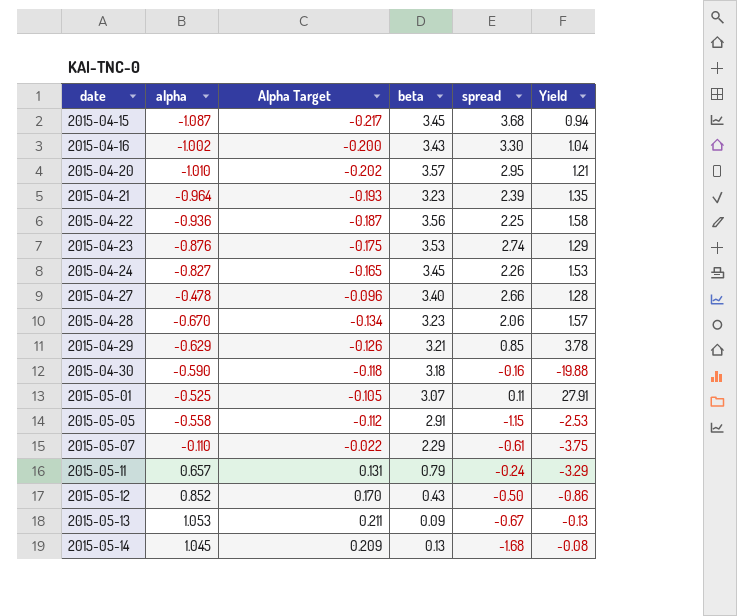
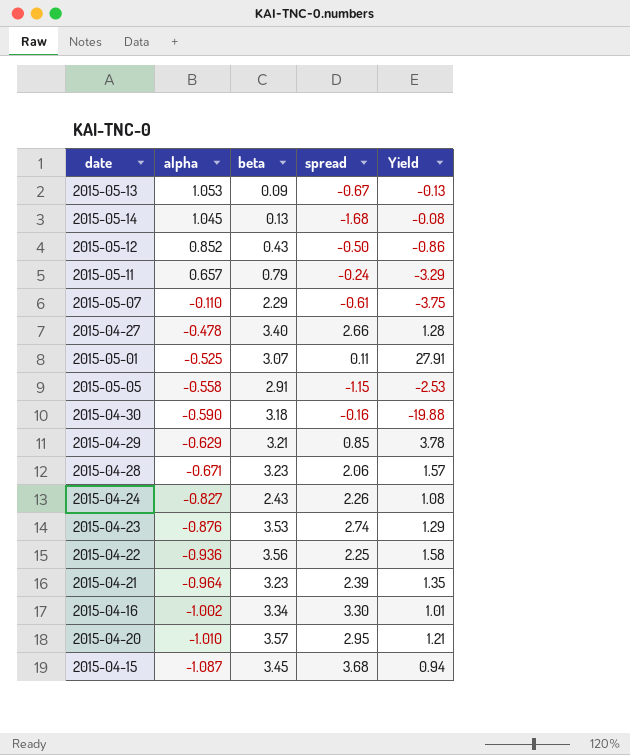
row order: date ascending -> alpha descending
column Alpha Target | formula: [alpha] * 0.2 -> none
2015-04-28 | alpha: -0.670 -> -0.671
2015-04-24 | beta: 3.45 -> 2.43
2015-04-24 | Yield: 1.53 -> 1.08
2015-04-16 | beta: 3.43 -> 3.34
2015-04-16 | Yield: 1.04 -> 1.01

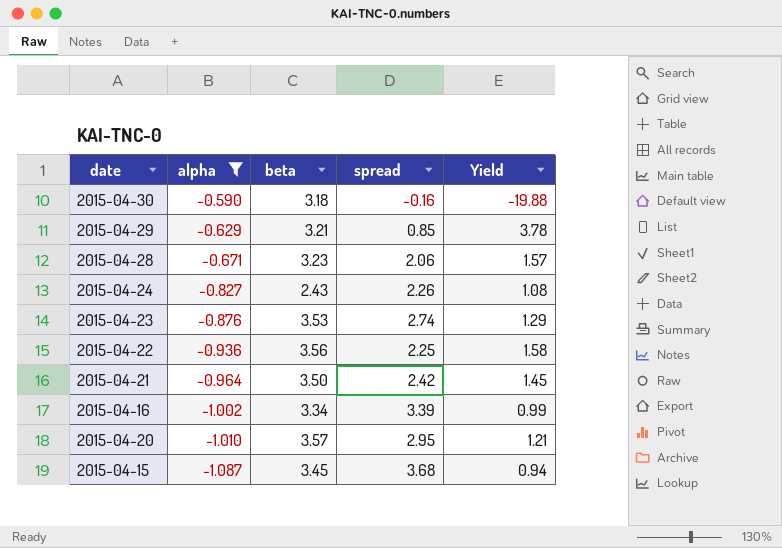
filter: none -> alpha <= -0.590
2015-04-21 | beta: 3.23 -> 3.50
2015-04-21 | spread: 2.39 -> 2.42
2015-04-21 | Yield: 1.35 -> 1.45
2015-04-16 | spread: 3.30 -> 3.39
2015-04-16 | Yield: 1.01 -> 0.99

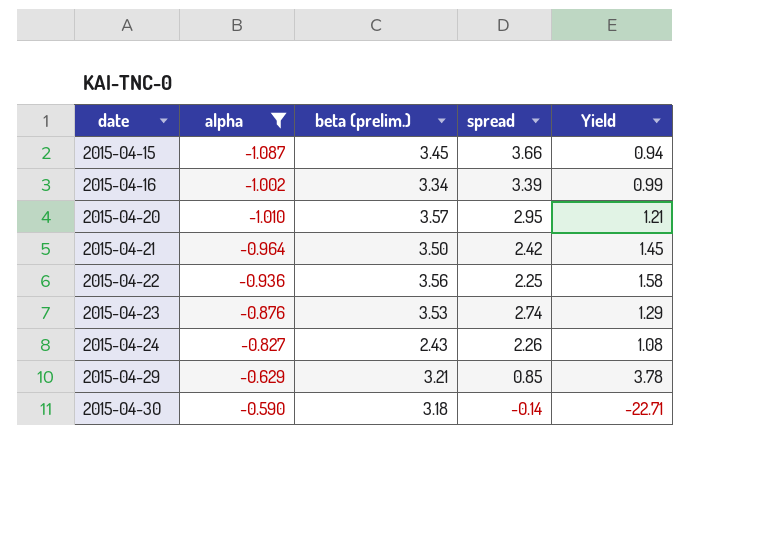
row order: alpha descending -> date ascending
column name: beta -> beta (prelim.)
row 2015-04-28: -0.671 | 3.23 | 2.06 | 1.57 -> none
2015-04-15 | spread: 3.68 -> 3.66
2015-04-30 | spread: -0.16 -> -0.14
2015-04-30 | Yield: -19.88 -> -22.71

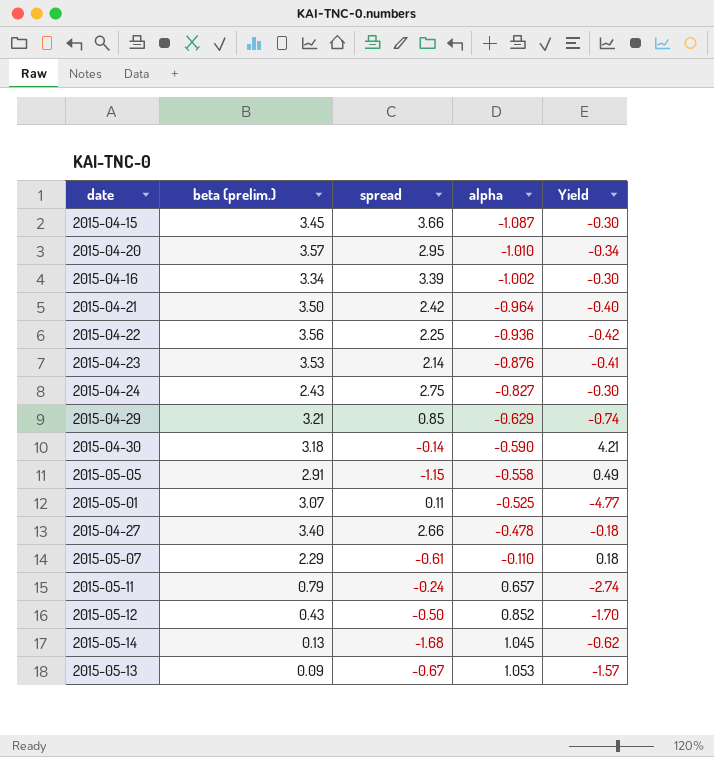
filter: alpha <= -0.590 -> none
row order: date ascending -> alpha ascending
column alpha | position: 2 -> 4
column Yield | formula: [beta (prelim.)] / [spread] -> [alpha] / [spread]
2015-04-23 | spread: 2.74 -> 2.14
2015-04-24 | spread: 2.26 -> 2.75

